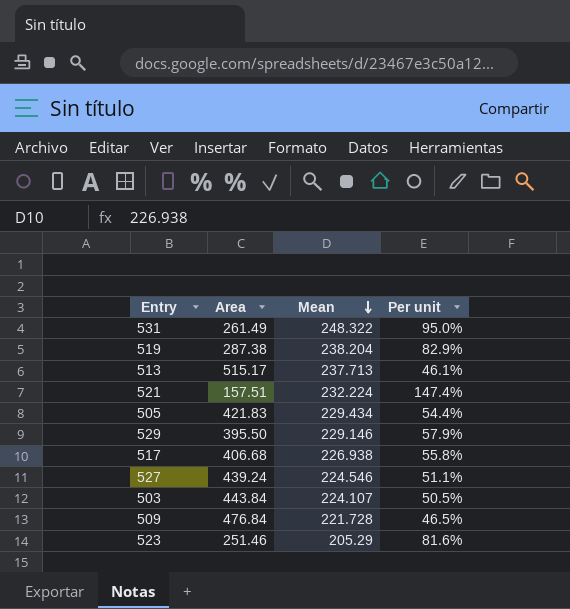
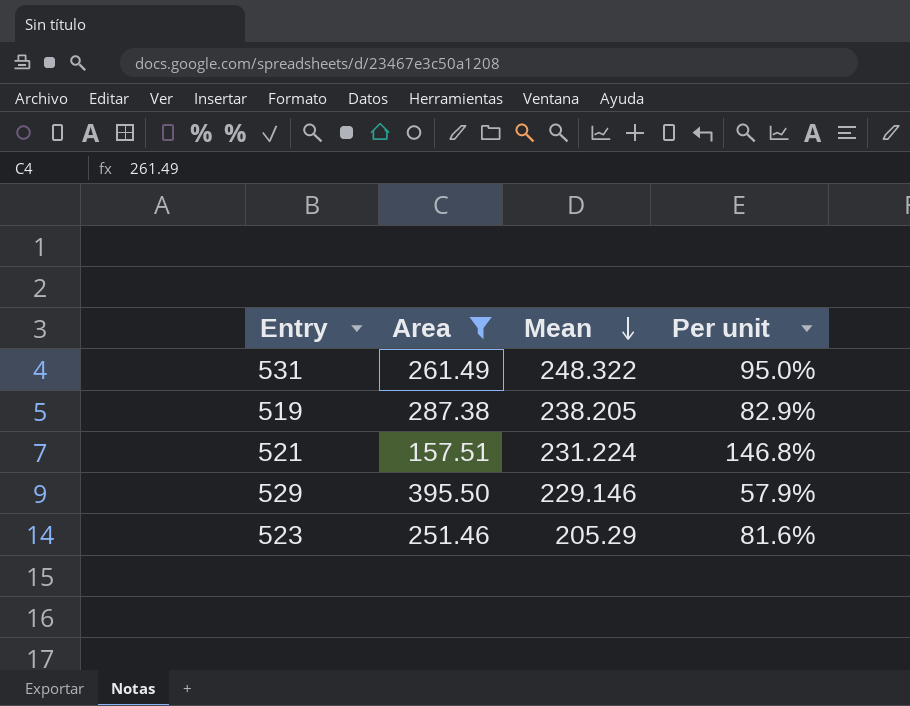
filter: none -> Area <= 395.50
519 | Mean: 238.204 -> 238.205
521 | Mean: 232.224 -> 231.224
521 | Per unit: 147.4% -> 146.8%

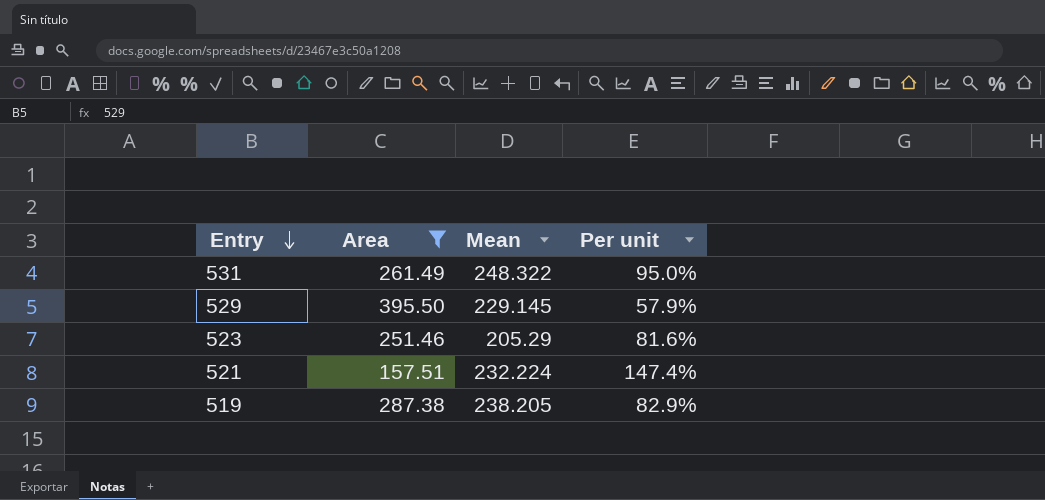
row order: Mean descending -> Entry descending
529 | Mean: 229.146 -> 229.145
521 | Mean: 231.224 -> 232.224
521 | Per unit: 146.8% -> 147.4%

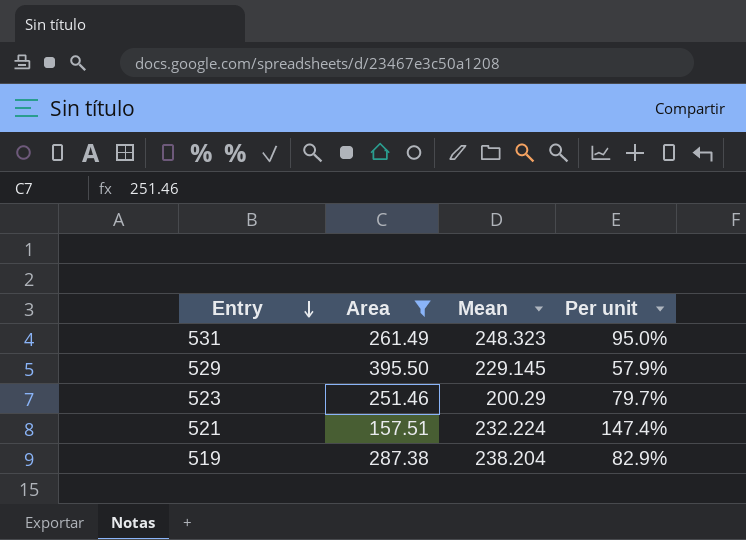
531 | Mean: 248.322 -> 248.323
523 | Mean: 205.29 -> 200.29
523 | Per unit: 81.6% -> 79.7%
519 | Mean: 238.205 -> 238.204

